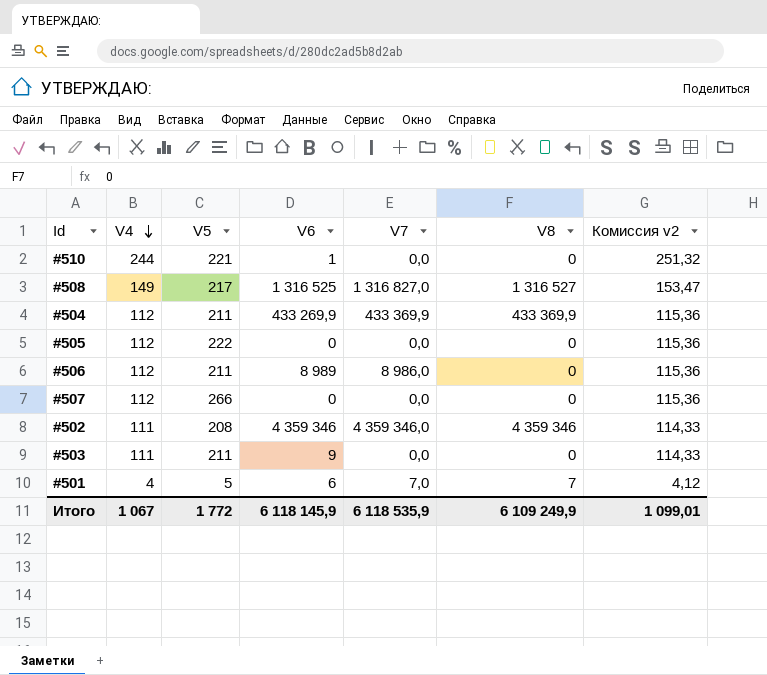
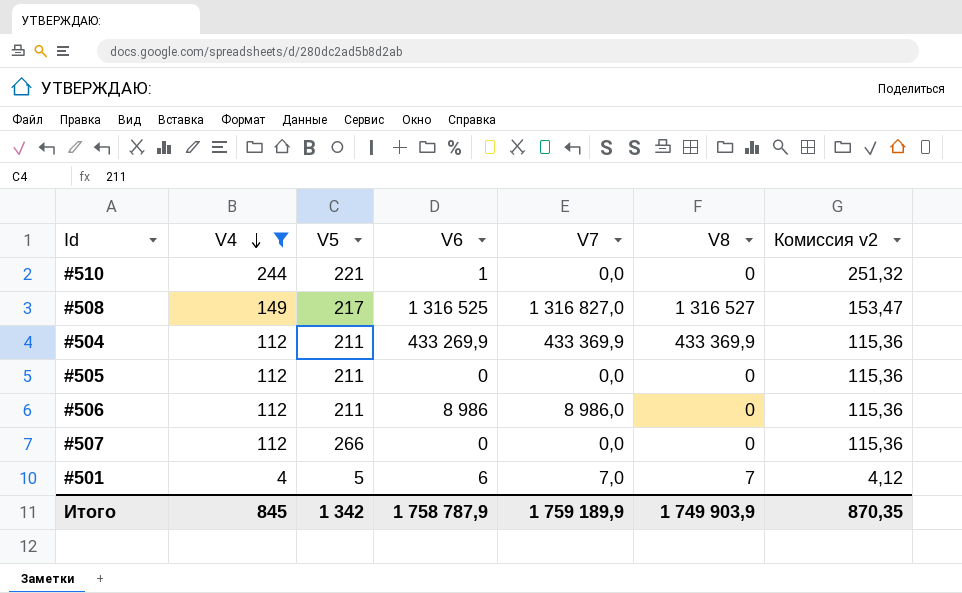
filter: none -> V4 != 111
#505 | V5: 222 -> 211
#506 | V6: 8 989 -> 8 986
Итого | V4: 1 067 -> 845
Итого | V5: 1 772 -> 1 342
Итого | V6: 6 118 145,9 -> 1 758 787,9
Итого | V7: 6 118 535,9 -> 1 759 189,9
Итого | V8: 6 109 249,9 -> 1 749 903,9
Итого | Комиссия v2: 1 099,01 -> 870,35

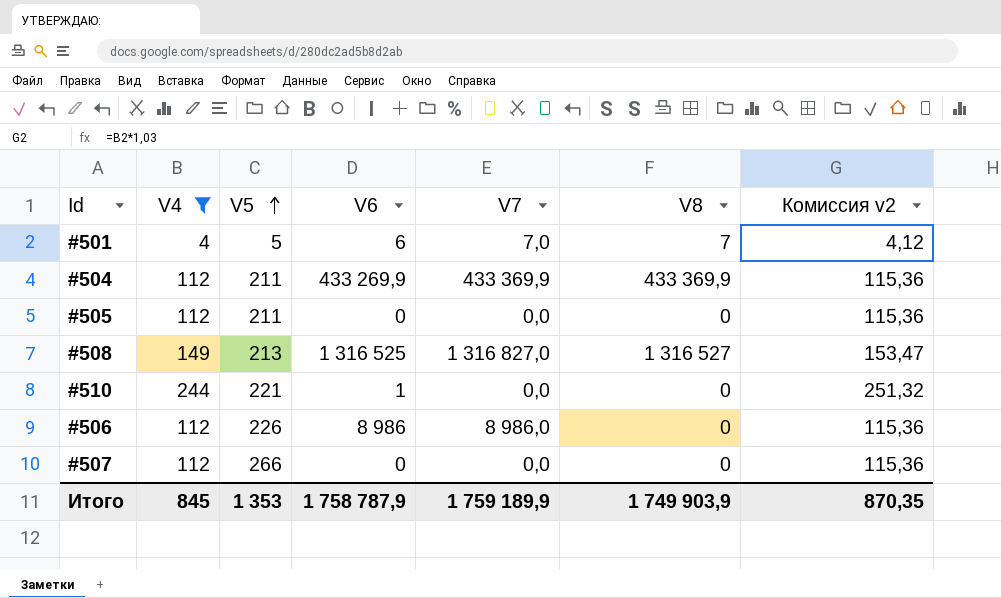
row order: V4 descending -> V5 ascending
#508 | V5: 217 -> 213
#506 | V5: 211 -> 226
Итого | V5: 1 342 -> 1 353

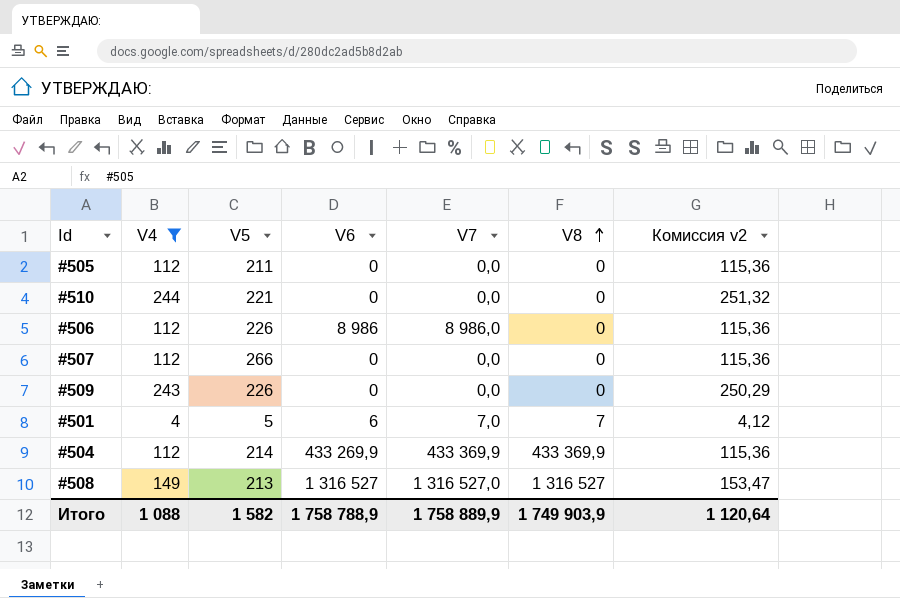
row order: V5 ascending -> V8 ascending
#510 | V6: 1 -> 0
row #509: none -> 243 | 226 | 0 | 0,0 | 0 | 250,29
#504 | V5: 211 -> 214
#508 | V6: 1 316 525 -> 1 316 527
#508 | V7: 1 316 827,0 -> 1 316 527,0
Итого | V4: 845 -> 1 088
Итого | V5: 1 353 -> 1 582
Итого | V6: 1 758 787,9 -> 1 758 788,9
Итого | V7: 1 759 189,9 -> 1 758 889,9
Итого | Комиссия v2: 870,35 -> 1 120,64

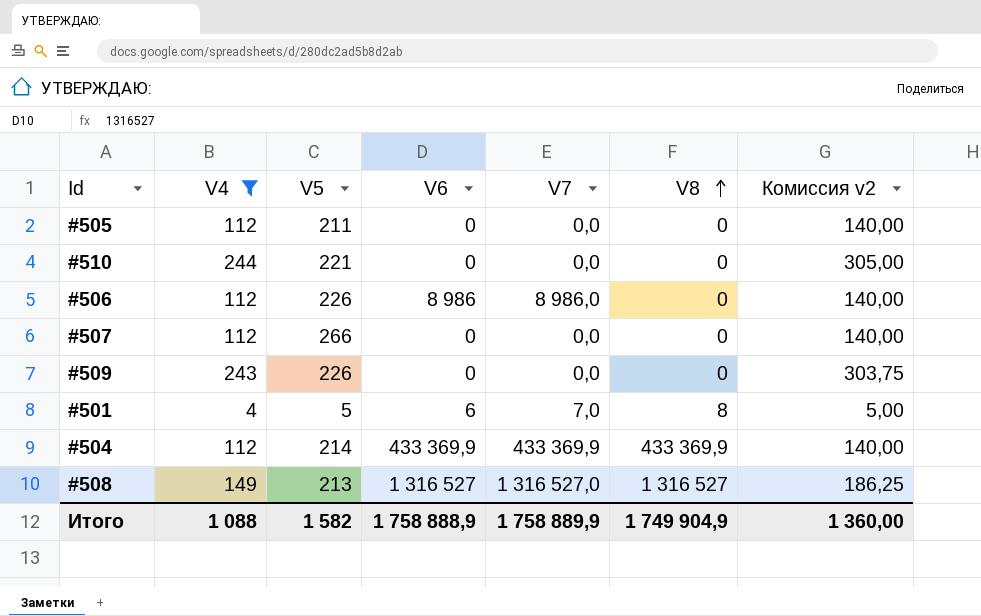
column Комиссия v2 | formula: [V4] * 1,03 -> [V4] * 1,25
#501 | V8: 7 -> 8
#504 | V6: 433 269,9 -> 433 369,9
Итого | V6: 1 758 788,9 -> 1 758 888,9
Итого | V8: 1 749 903,9 -> 1 749 904,9
Итого | Комиссия v2: 1 120,64 -> 1 360,00

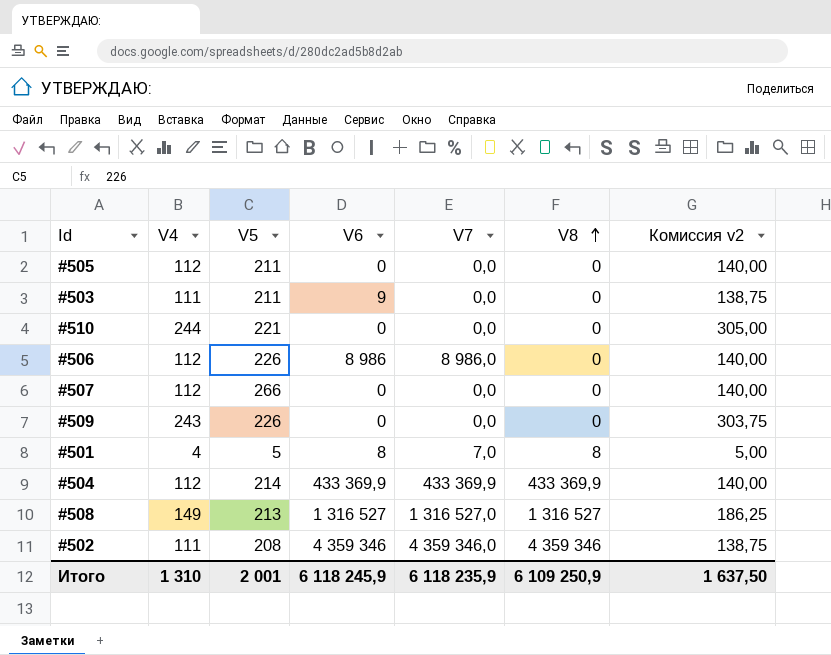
filter: V4 != 111 -> none
#501 | V6: 6 -> 8
Итого | V4: 1 088 -> 1 310
Итого | V5: 1 582 -> 2 001
Итого | V6: 1 758 888,9 -> 6 118 245,9
Итого | V7: 1 758 889,9 -> 6 118 235,9
Итого | V8: 1 749 904,9 -> 6 109 250,9
Итого | Комиссия v2: 1 360,00 -> 1 637,50

